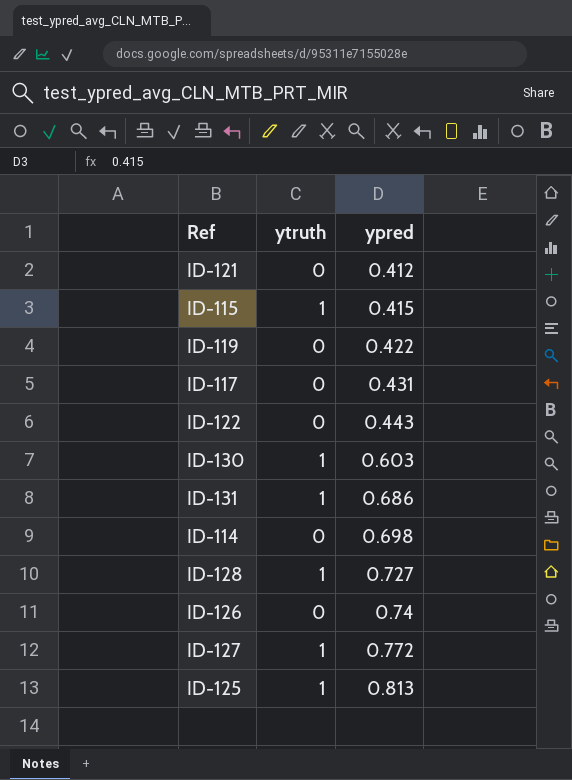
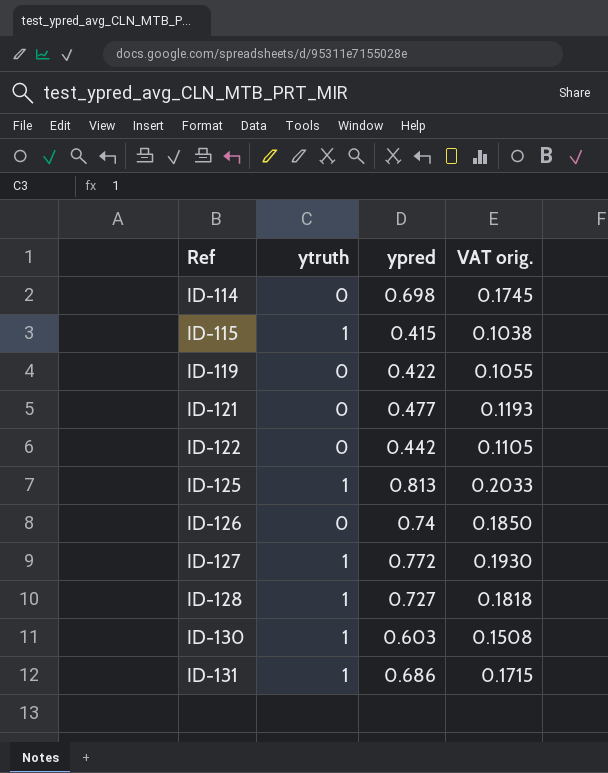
row order: ypred ascending -> Ref ascending
column VAT orig. | formula: none -> [ypred] * 0.25
row ID-117: 0 | 0.431 -> none
ID-121 | ypred: 0.412 -> 0.477
ID-122 | ypred: 0.443 -> 0.442

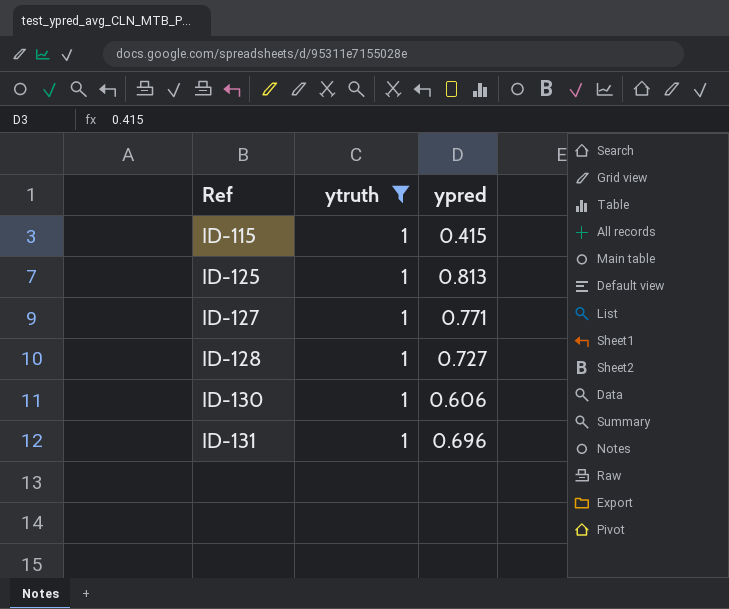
filter: none -> ytruth = 1
column VAT orig. | formula: [ypred] * 0.25 -> none
ID-127 | ypred: 0.772 -> 0.771
ID-130 | ypred: 0.603 -> 0.606
ID-131 | ypred: 0.686 -> 0.696

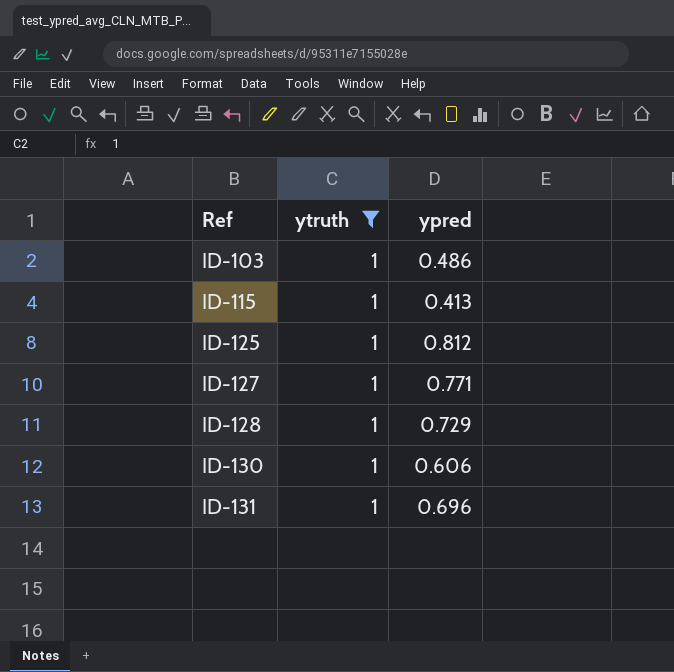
row ID-103: none -> 1 | 0.486
ID-115 | ypred: 0.415 -> 0.413
ID-125 | ypred: 0.813 -> 0.812
ID-128 | ypred: 0.727 -> 0.729

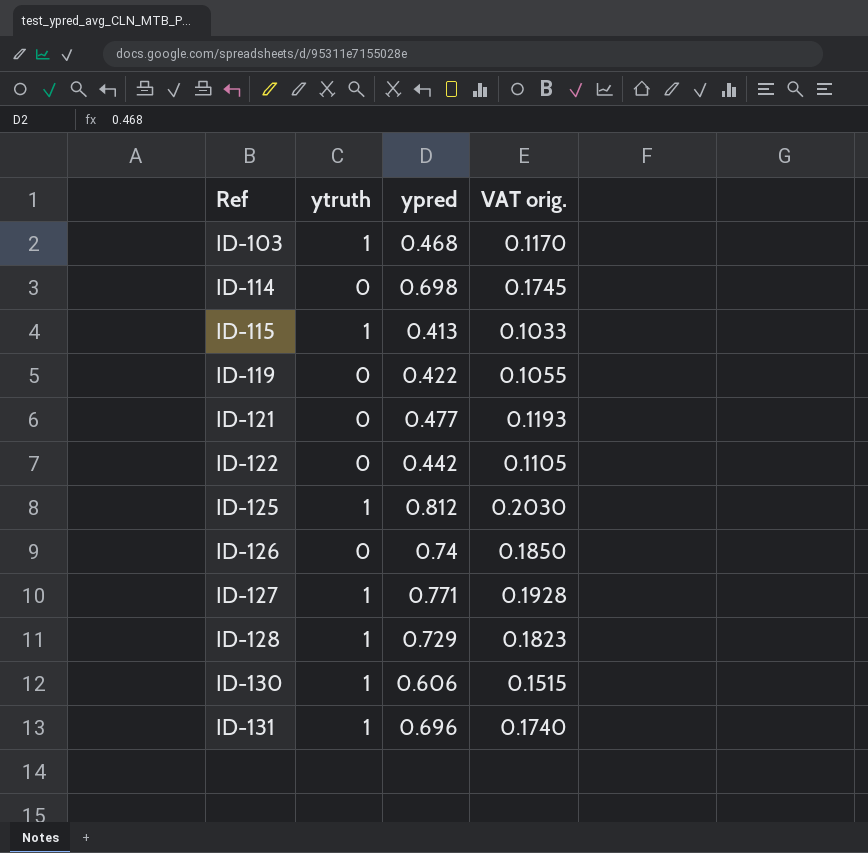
filter: ytruth = 1 -> none
column VAT orig. | formula: none -> [ypred] * 0.25
ID-103 | ypred: 0.486 -> 0.468

